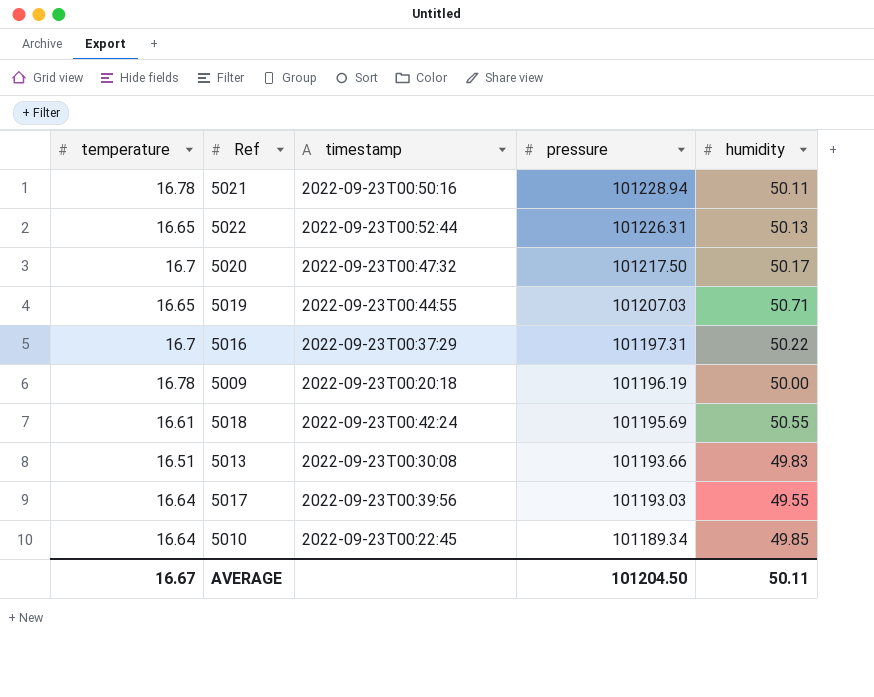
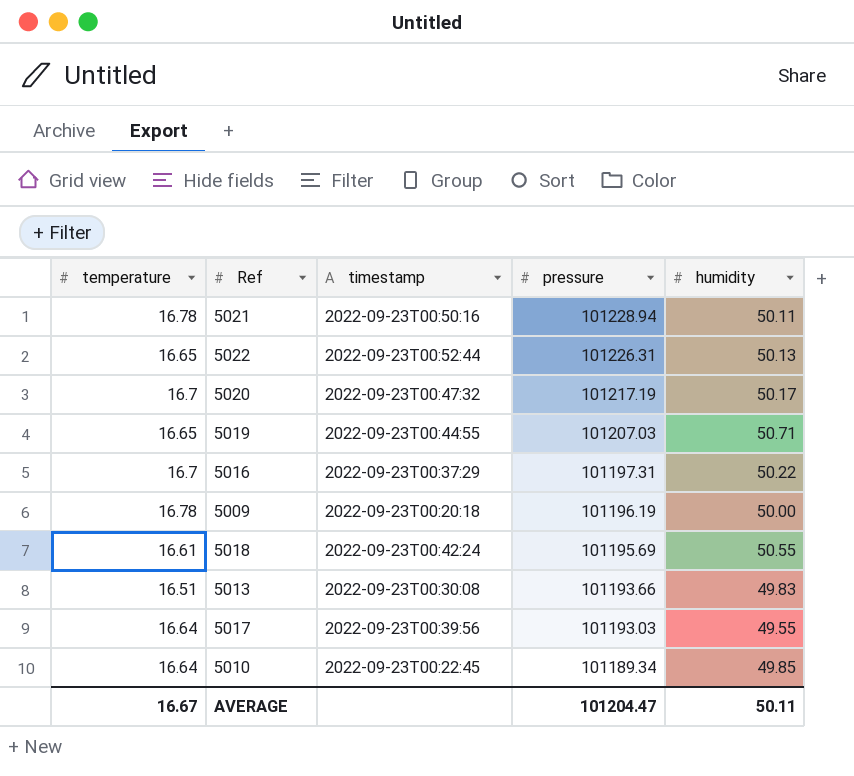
5020 | pressure: 101217.50 -> 101217.19
AVERAGE | pressure: 101204.50 -> 101204.47

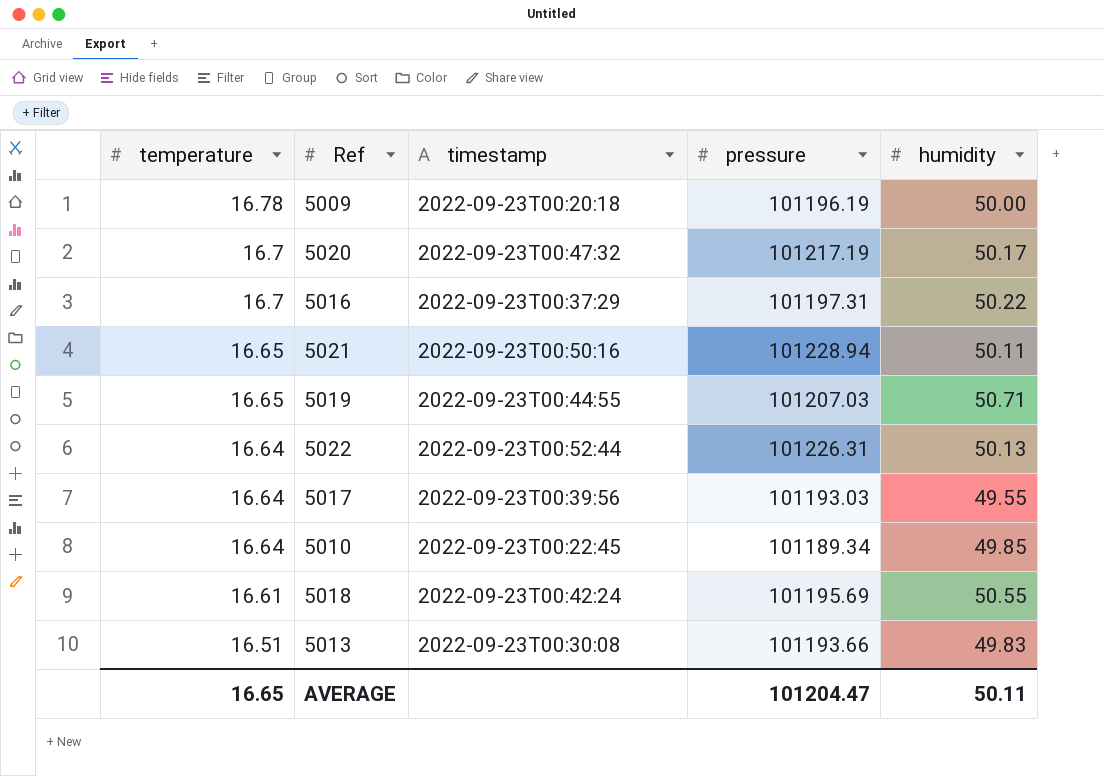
row order: pressure descending -> temperature descending
5021 | temperature: 16.78 -> 16.65
5022 | temperature: 16.65 -> 16.64
AVERAGE | temperature: 16.67 -> 16.65

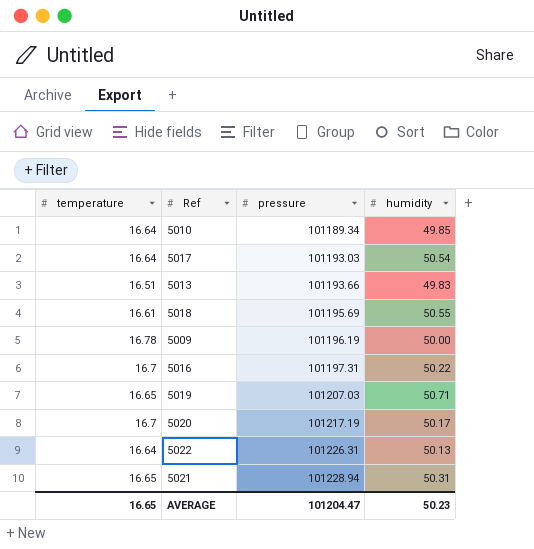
row order: temperature descending -> pressure ascending
column timestamp | position: 3 -> none
5017 | humidity: 49.55 -> 50.54
5021 | humidity: 50.11 -> 50.31
AVERAGE | humidity: 50.11 -> 50.23

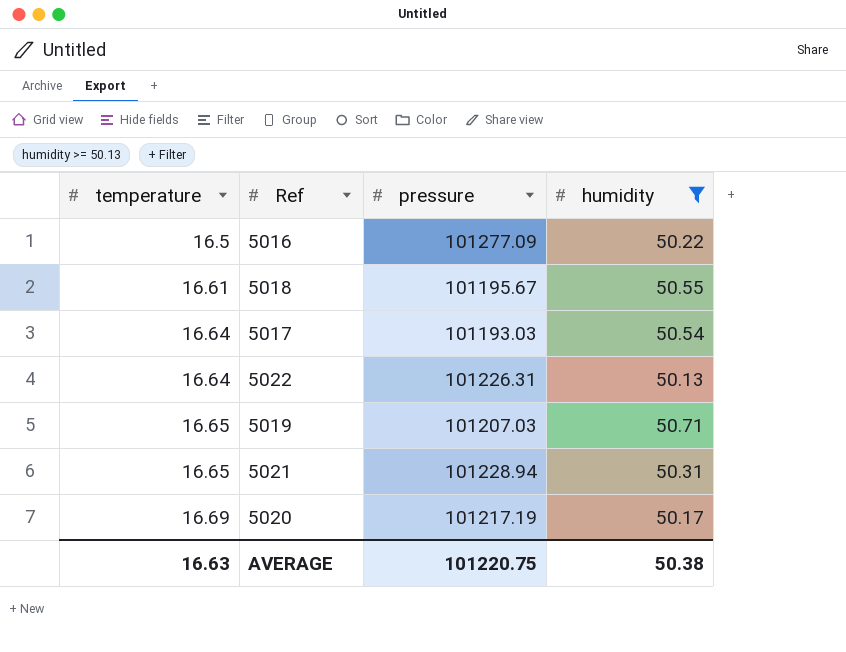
filter: none -> humidity >= 50.13
row order: pressure ascending -> temperature ascending
5016 | temperature: 16.7 -> 16.5
5016 | pressure: 101197.31 -> 101277.09
5018 | pressure: 101195.69 -> 101195.67
5020 | temperature: 16.7 -> 16.69
AVERAGE | temperature: 16.65 -> 16.63
AVERAGE | pressure: 101204.47 -> 101220.75
AVERAGE | humidity: 50.23 -> 50.38

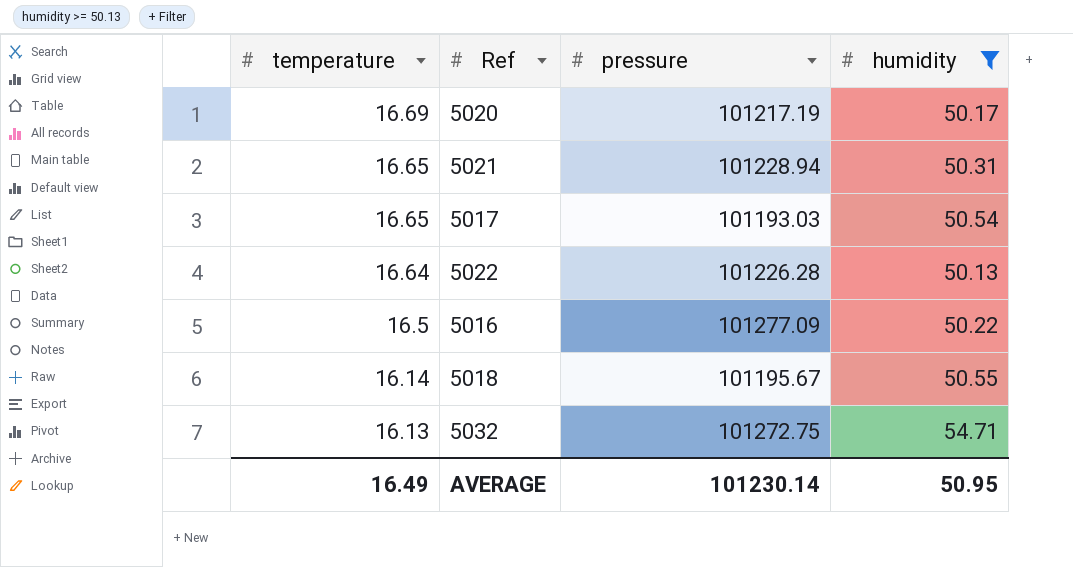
row order: temperature ascending -> temperature descending
row 5019: 16.65 | 101207.03 | 50.71 -> none
5017 | temperature: 16.64 -> 16.65
5022 | pressure: 101226.31 -> 101226.28
5018 | temperature: 16.61 -> 16.14
row 5032: none -> 16.13 | 101272.75 | 54.71
AVERAGE | temperature: 16.63 -> 16.49
AVERAGE | pressure: 101220.75 -> 101230.14
AVERAGE | humidity: 50.38 -> 50.95

